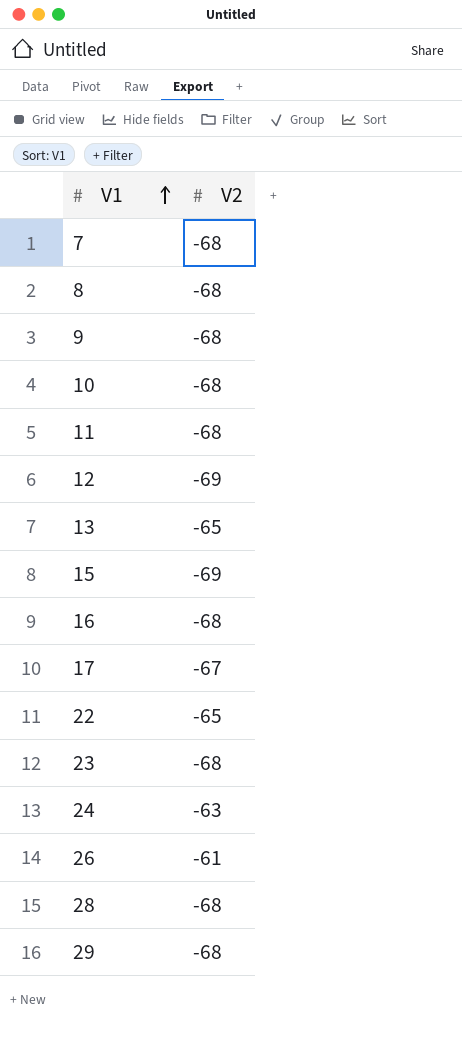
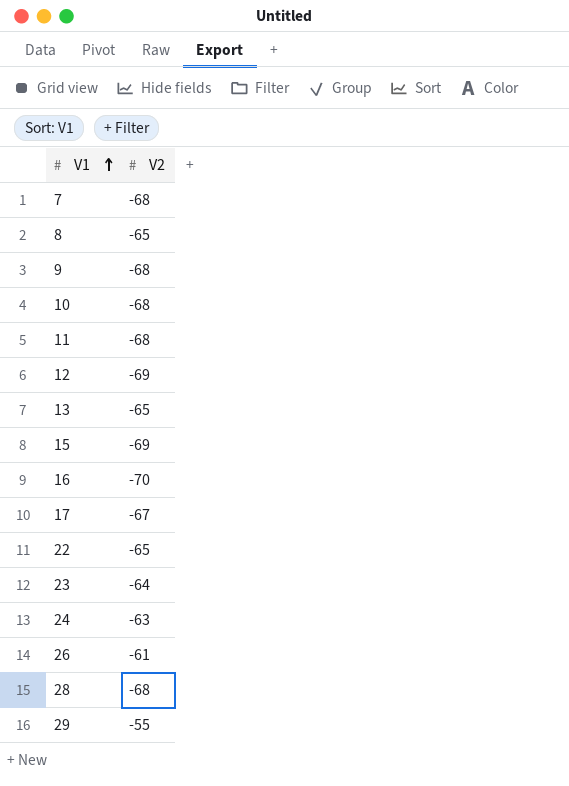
8 | V2: -68 -> -65
16 | V2: -68 -> -70
23 | V2: -68 -> -64
29 | V2: -68 -> -55

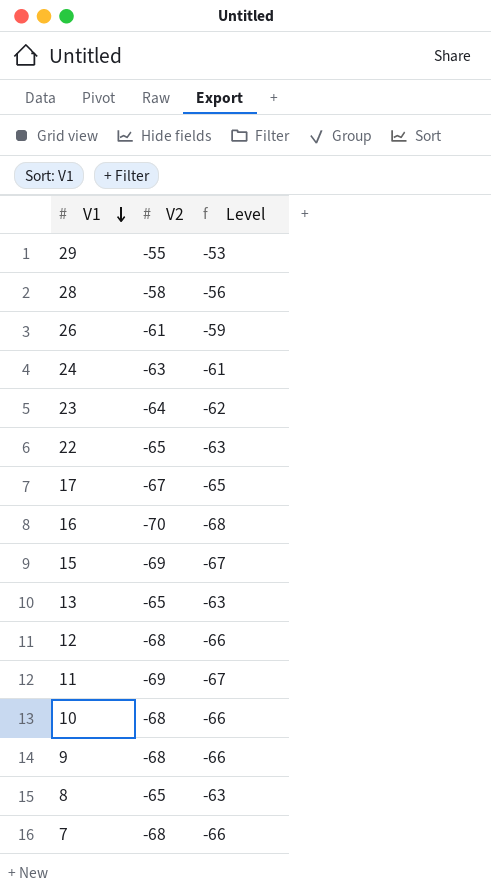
row order: V1 ascending -> V1 descending
column Level | formula: none -> [V2] + 2
28 | V2: -68 -> -58
12 | V2: -69 -> -68
11 | V2: -68 -> -69

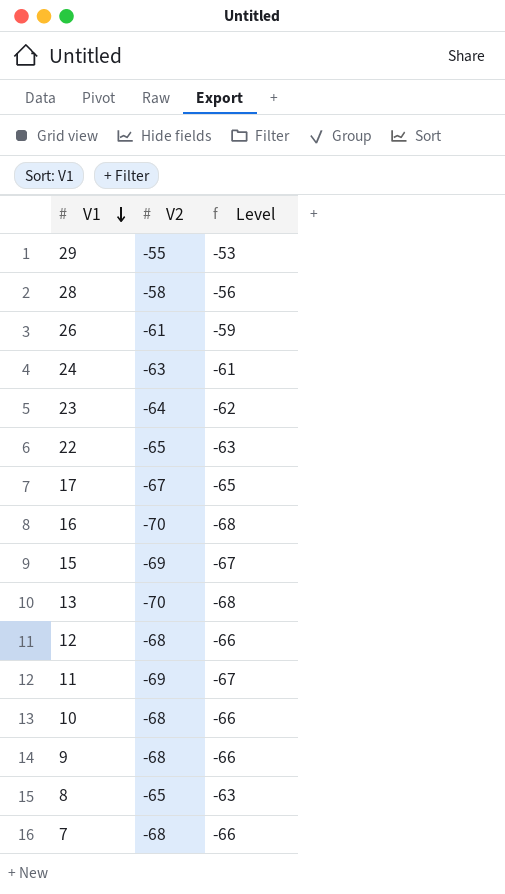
13 | V2: -65 -> -70
13 | Level: -63 -> -68

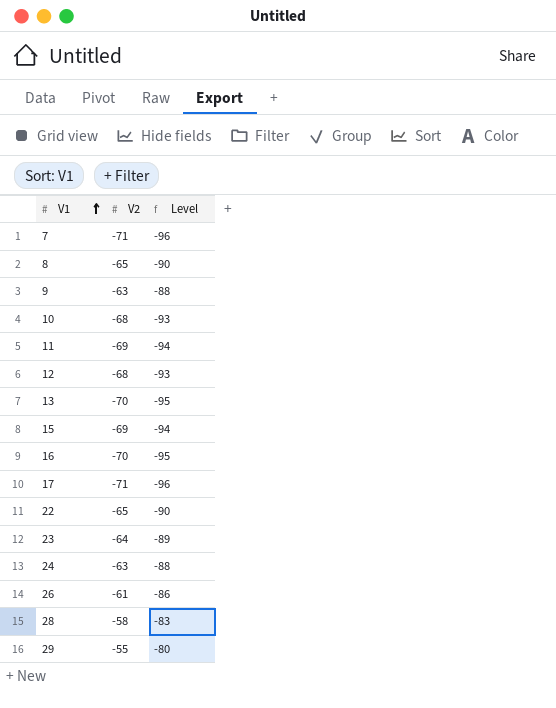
row order: V1 descending -> V1 ascending
column Level | formula: [V2] + 2 -> [V2] - 25
7 | V2: -68 -> -71
9 | V2: -68 -> -63
17 | V2: -67 -> -71

